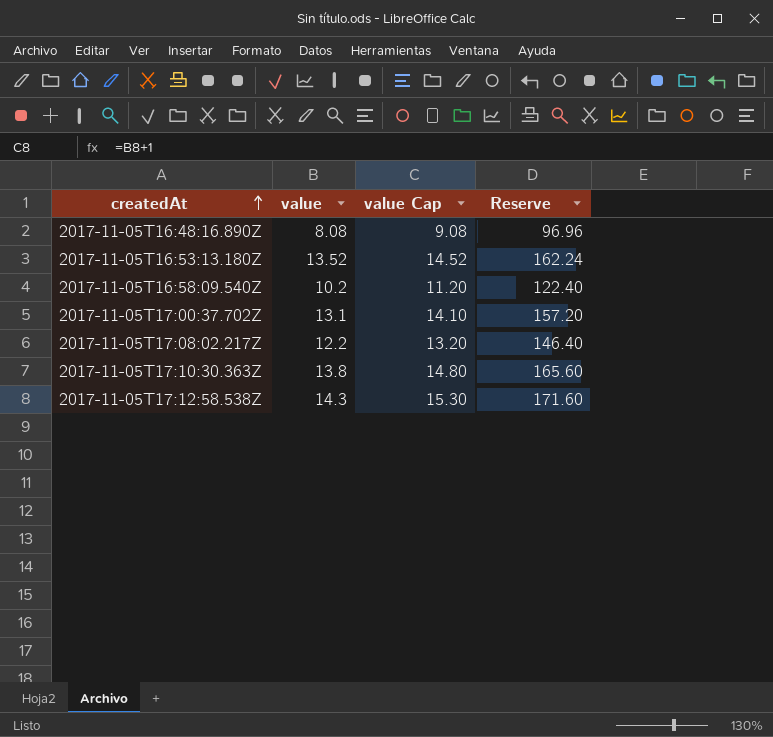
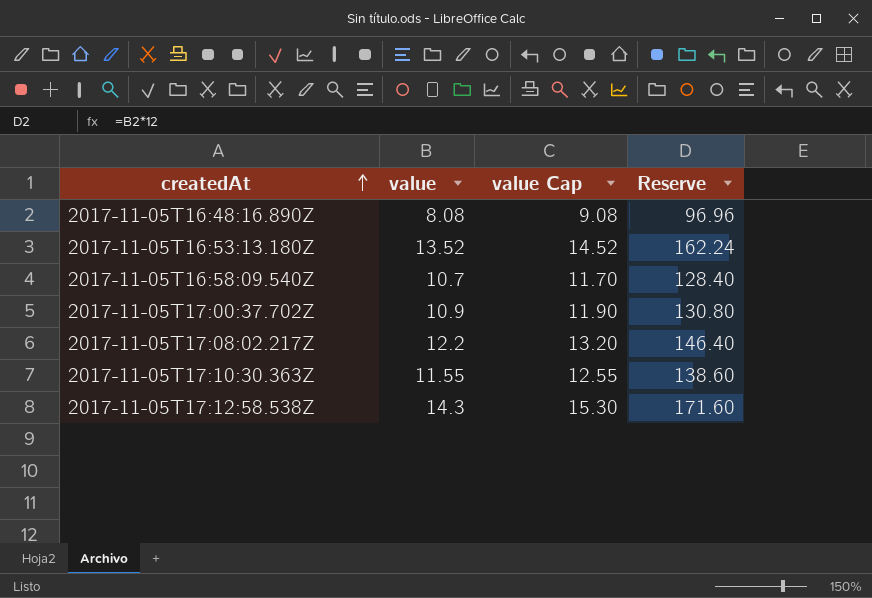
2017-11-05T16:58:09.540Z | value: 10.2 -> 10.7
2017-11-05T16:58:09.540Z | value Cap: 11.20 -> 11.70
2017-11-05T16:58:09.540Z | Reserve: 122.40 -> 128.40
2017-11-05T17:00:37.702Z | value: 13.1 -> 10.9
2017-11-05T17:00:37.702Z | value Cap: 14.10 -> 11.90
2017-11-05T17:00:37.702Z | Reserve: 157.20 -> 130.80
2017-11-05T17:10:30.363Z | value: 13.8 -> 11.55
2017-11-05T17:10:30.363Z | value Cap: 14.80 -> 12.55
2017-11-05T17:10:30.363Z | Reserve: 165.60 -> 138.60

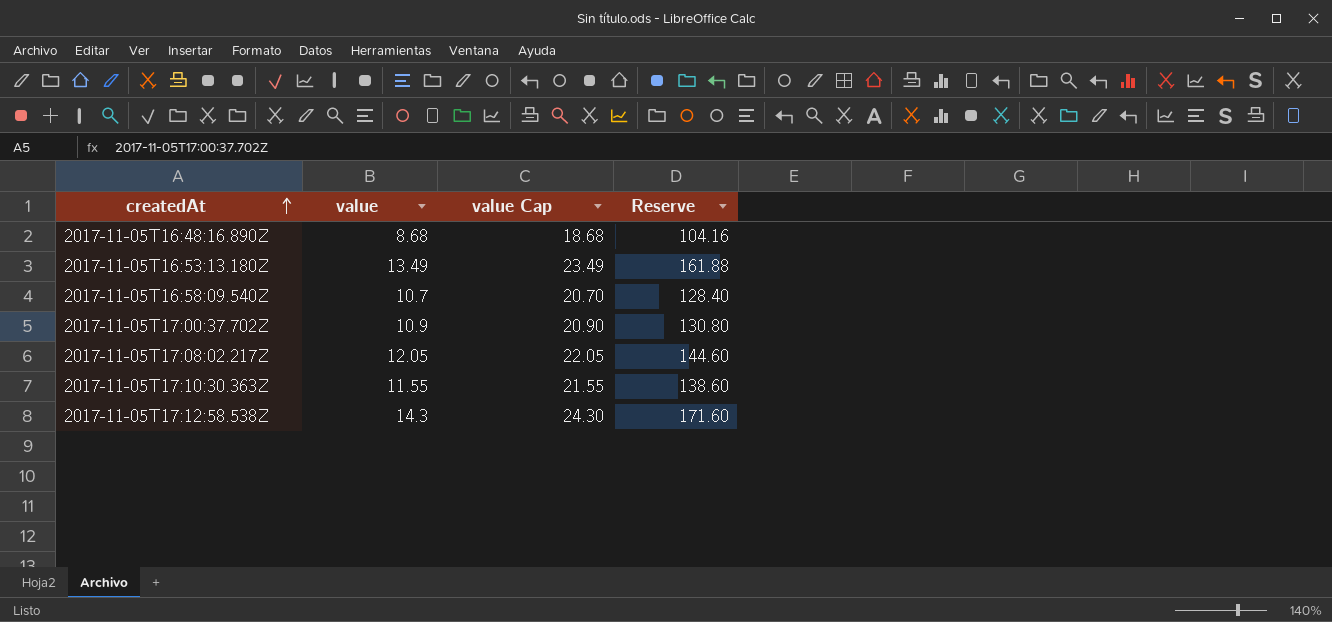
column value Cap | formula: [value] + 1 -> [value] + 10
2017-11-05T16:48:16.890Z | value: 8.08 -> 8.68
2017-11-05T16:48:16.890Z | Reserve: 96.96 -> 104.16
2017-11-05T16:53:13.180Z | value: 13.52 -> 13.49
2017-11-05T16:53:13.180Z | Reserve: 162.24 -> 161.88
2017-11-05T17:08:02.217Z | value: 12.2 -> 12.05
2017-11-05T17:08:02.217Z | Reserve: 146.40 -> 144.60

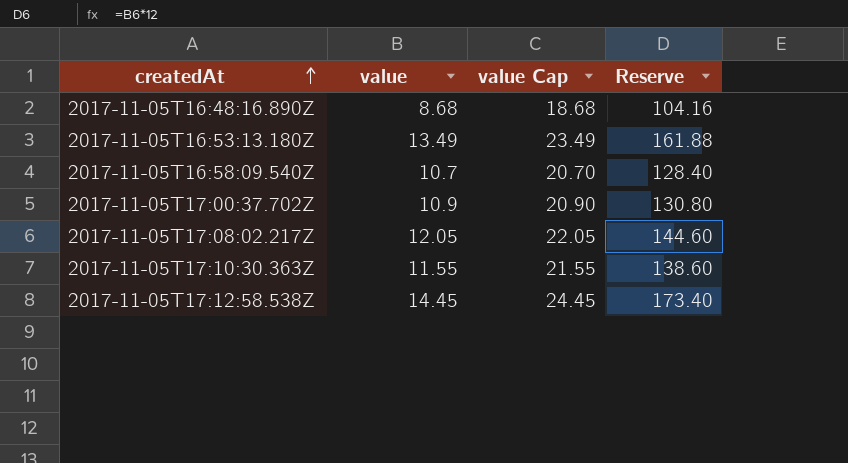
2017-11-05T17:12:58.538Z | value: 14.3 -> 14.45
2017-11-05T17:12:58.538Z | value Cap: 24.30 -> 24.45
2017-11-05T17:12:58.538Z | Reserve: 171.60 -> 173.40

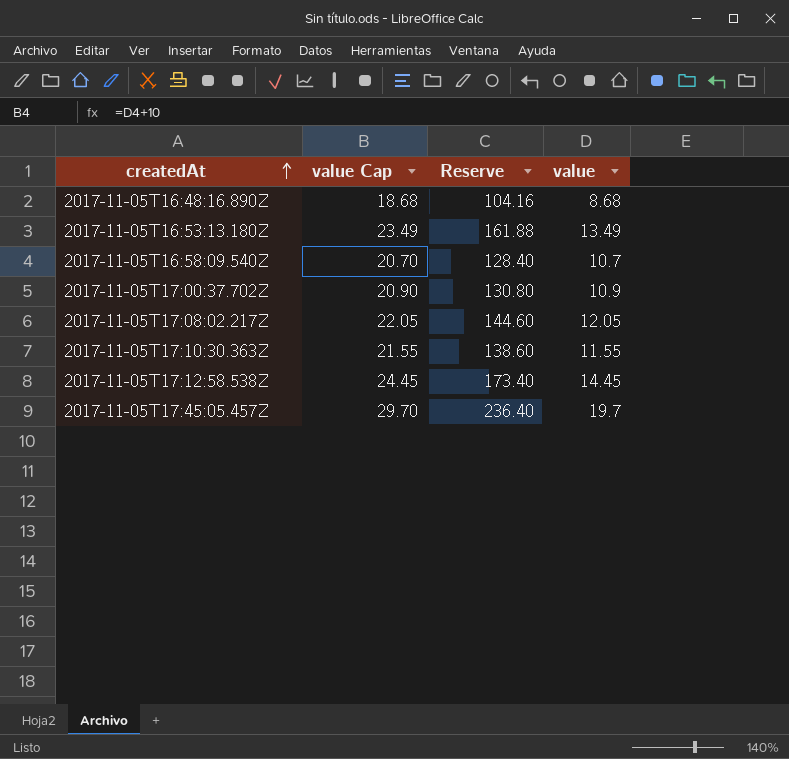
column value | position: 2 -> 4
row 2017-11-05T17:45:05.457Z: none -> 29.70 | 236.40 | 19.7

